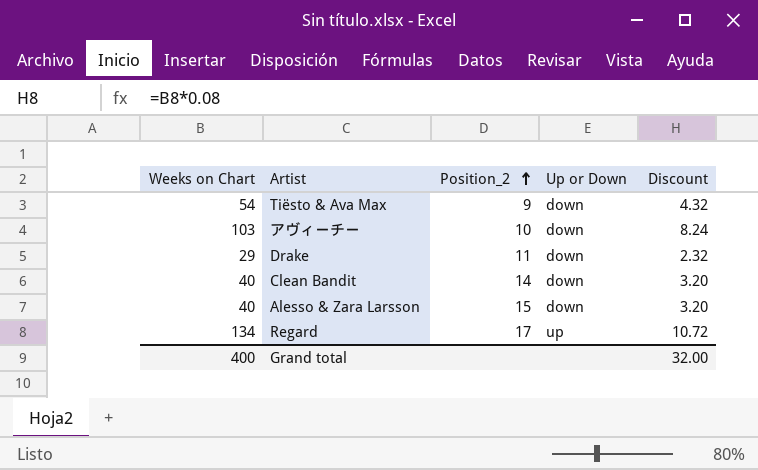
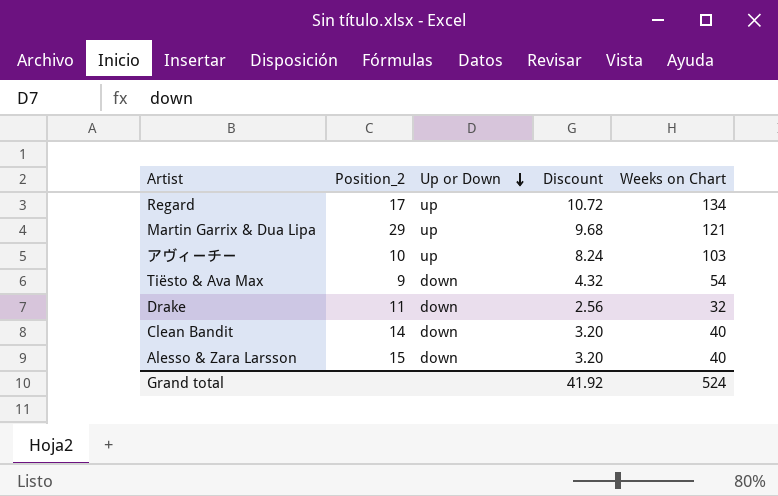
row order: Position_2 ascending -> Up or Down descending
column Weeks on Chart | position: 1 -> 5
row Martin Garrix & Dua Lipa: none -> 29 | up | 9.68 | 121
アヴィーチー | Up or Down: down -> up
Drake | Discount: 2.32 -> 2.56
Drake | Weeks on Chart: 29 -> 32
Grand total | Discount: 32.00 -> 41.92
Grand total | Weeks on Chart: 400 -> 524

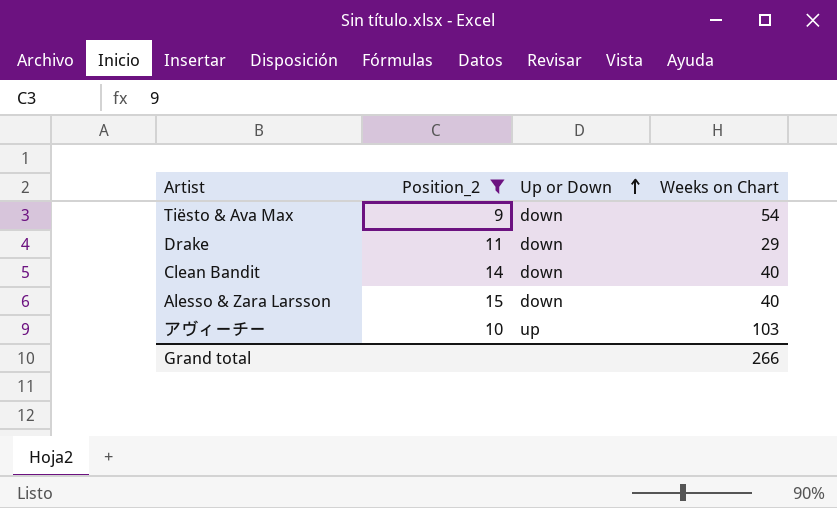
filter: none -> Position_2 <= 15
row order: Up or Down descending -> Up or Down ascending
column Discount | formula: [Weeks on Chart] * 0.08 -> none
Drake | Weeks on Chart: 32 -> 29
Grand total | Weeks on Chart: 524 -> 266

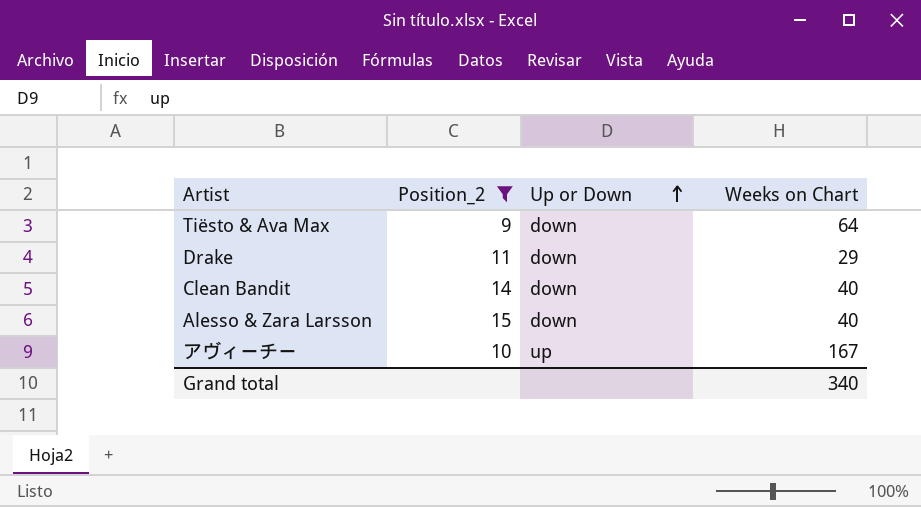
Tiësto & Ava Max | Weeks on Chart: 54 -> 64
アヴィーチー | Weeks on Chart: 103 -> 167
Grand total | Weeks on Chart: 266 -> 340

